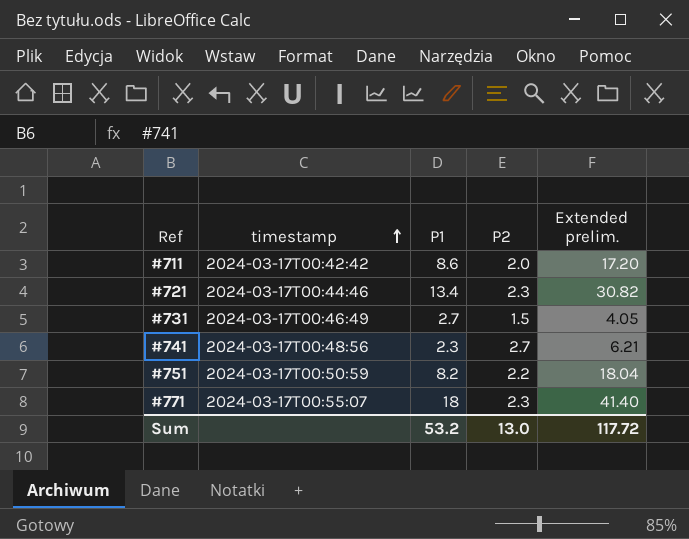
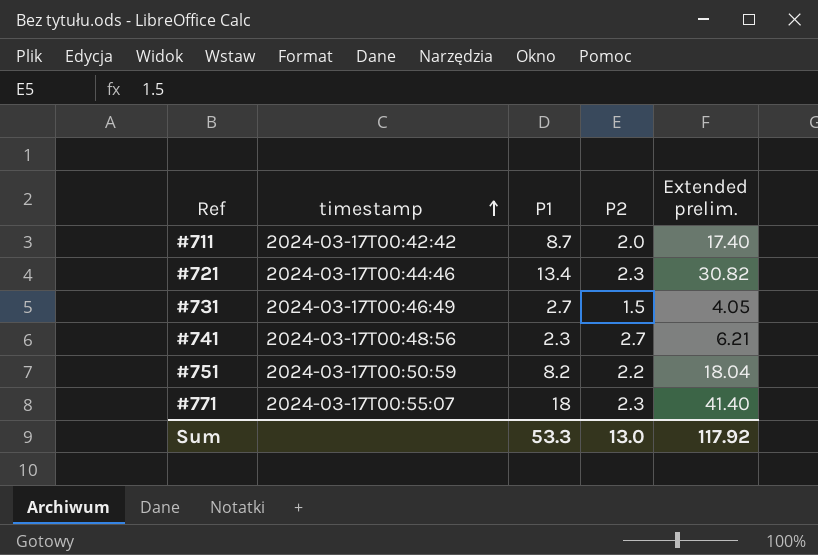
#711 | P1: 8.6 -> 8.7
#711 | Extended prelim.: 17.20 -> 17.40
Sum | P1: 53.2 -> 53.3
Sum | Extended prelim.: 117.72 -> 117.92

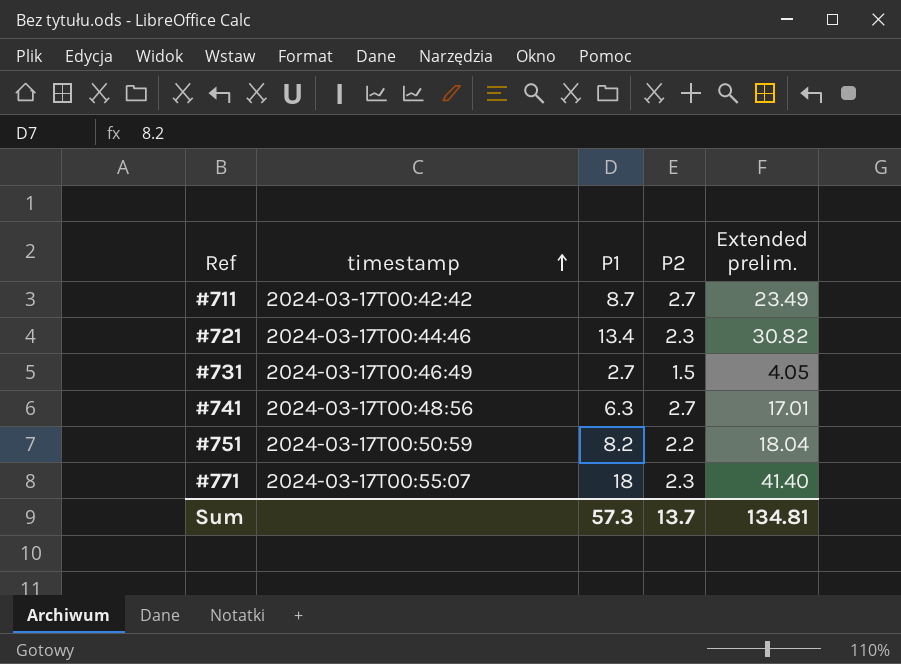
#711 | P2: 2.0 -> 2.7
#711 | Extended prelim.: 17.40 -> 23.49
#741 | P1: 2.3 -> 6.3
#741 | Extended prelim.: 6.21 -> 17.01
Sum | P1: 53.3 -> 57.3
Sum | P2: 13.0 -> 13.7
Sum | Extended prelim.: 117.92 -> 134.81

